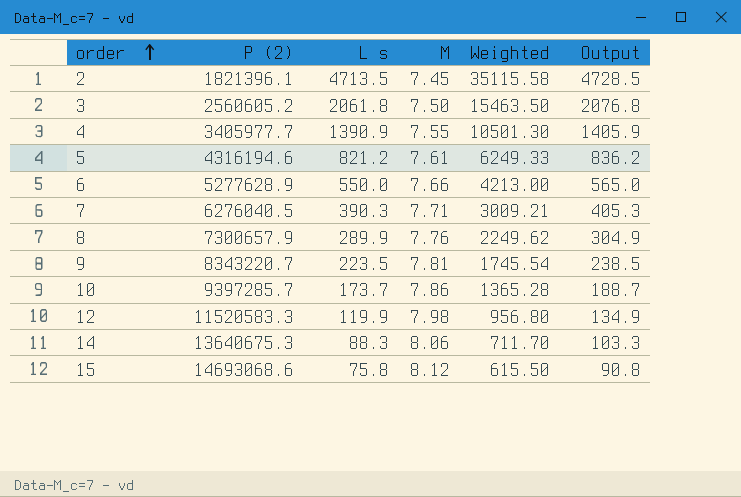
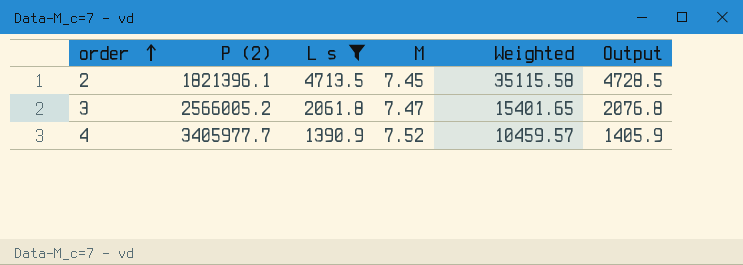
filter: none -> L s >= 1390.9
3 | P (2): 2560605.2 -> 2566005.2
3 | M: 7.50 -> 7.47
3 | Weighted: 15463.50 -> 15401.65
4 | M: 7.55 -> 7.52
4 | Weighted: 10501.30 -> 10459.57

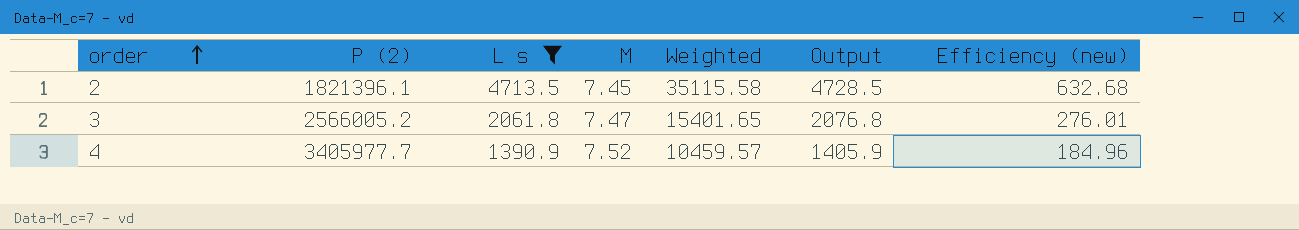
column Efficiency (new) | formula: none -> [L s] / [M]

